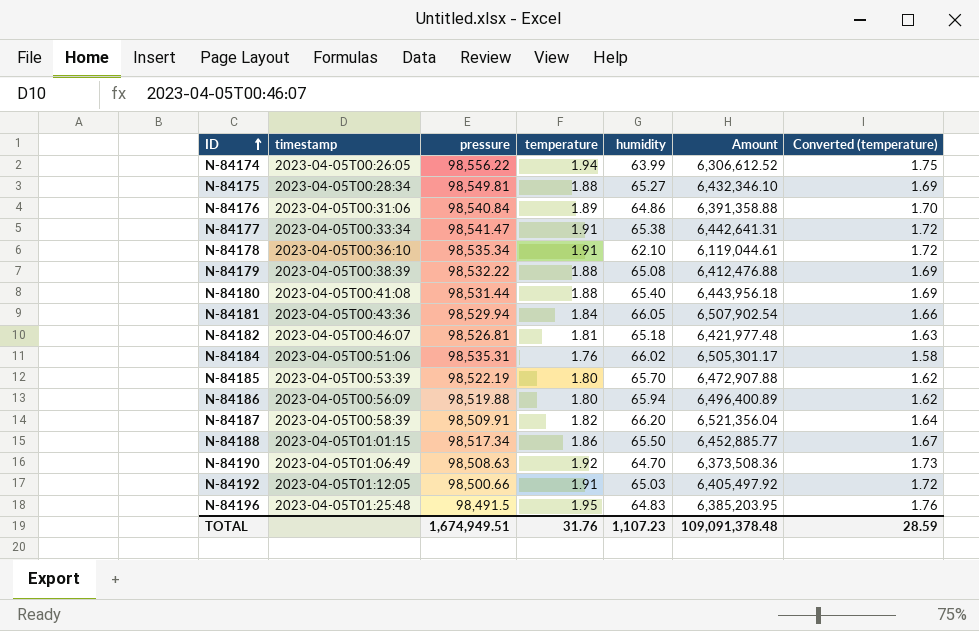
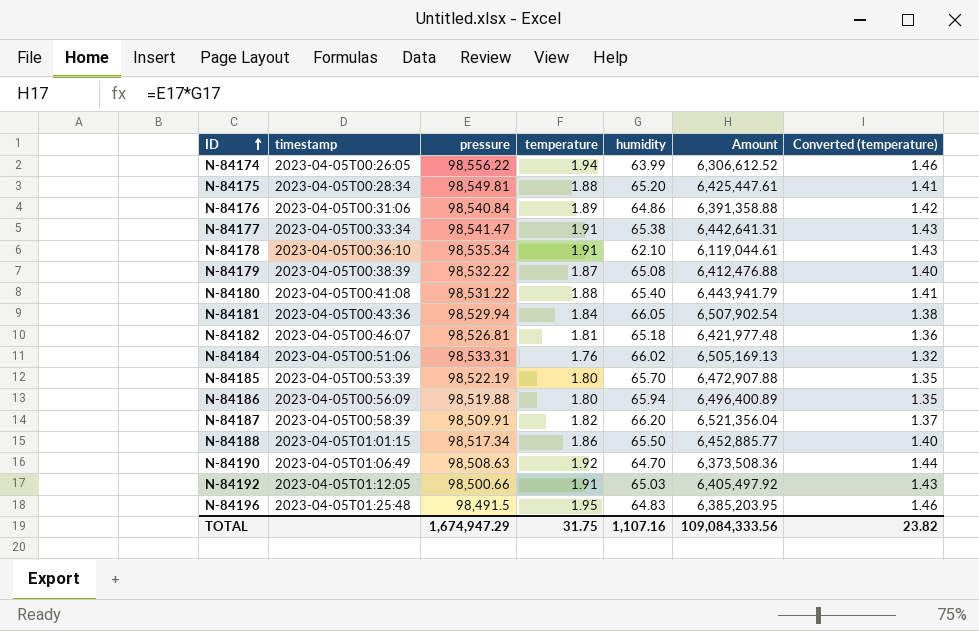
column Converted (temperature) | formula: [temperature] * 0.9 -> [temperature] * 0.75
N-84175 | humidity: 65.27 -> 65.20
N-84175 | Amount: 6,432,346.10 -> 6,425,447.61
N-84179 | temperature: 1.88 -> 1.87
N-84180 | pressure: 98,531.44 -> 98,531.22
N-84180 | Amount: 6,443,956.18 -> 6,443,941.79
N-84184 | pressure: 98,535.31 -> 98,533.31
N-84184 | Amount: 6,505,301.17 -> 6,505,169.13
TOTAL | pressure: 1,674,949.51 -> 1,674,947.29
TOTAL | temperature: 31.76 -> 31.75
TOTAL | humidity: 1,107.23 -> 1,107.16
TOTAL | Amount: 109,091,378.48 -> 109,084,333.56
TOTAL | Converted (temperature): 28.59 -> 23.82

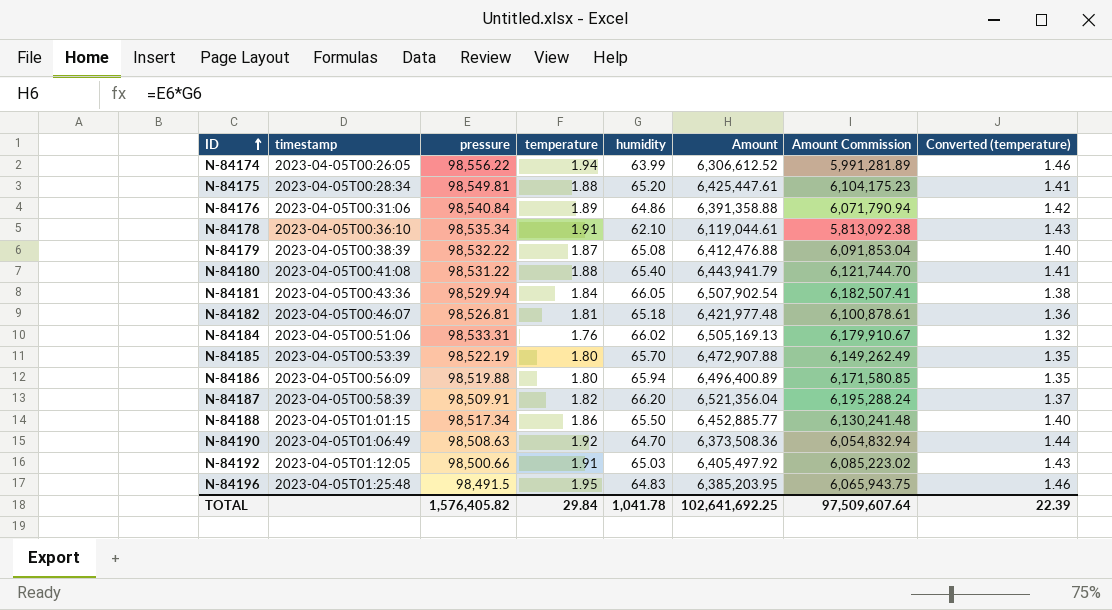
column Amount Commission | formula: none -> [Amount] * 0.95
row N-84177: 2023-04-05T00:33:34 | 98,541.47 | 1.91 | 65.38 | 6,442,641.31 | 1.43 -> none
TOTAL | pressure: 1,674,947.29 -> 1,576,405.82
TOTAL | temperature: 31.75 -> 29.84
TOTAL | humidity: 1,107.16 -> 1,041.78
TOTAL | Amount: 109,084,333.56 -> 102,641,692.25
TOTAL | Converted (temperature): 23.82 -> 22.39

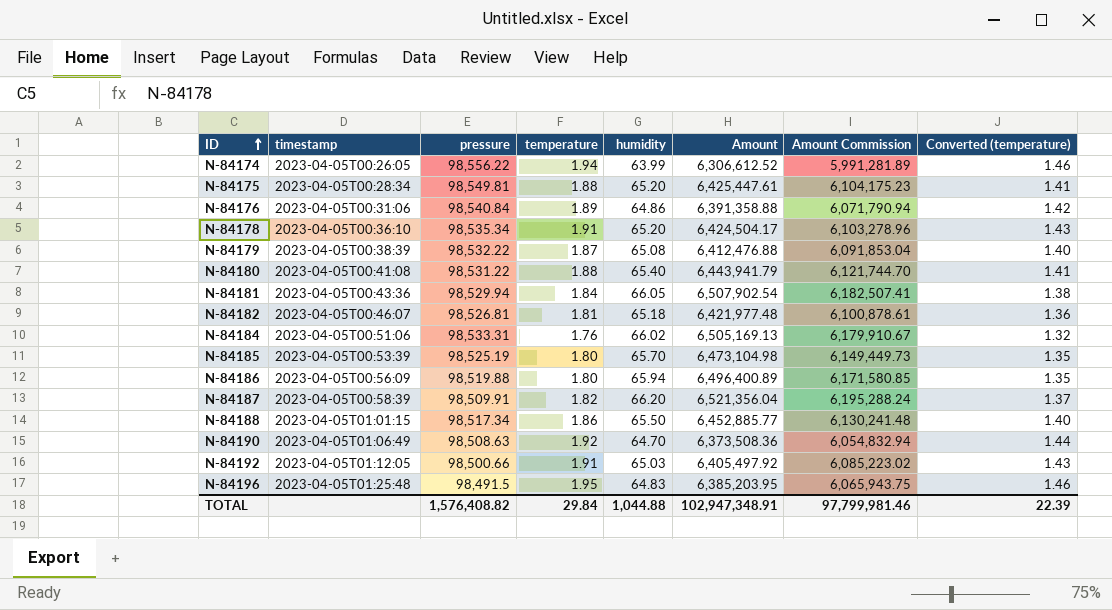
N-84178 | humidity: 62.10 -> 65.20
N-84178 | Amount: 6,119,044.61 -> 6,424,504.17
N-84178 | Amount Commission: 5,813,092.38 -> 6,103,278.96
N-84185 | pressure: 98,522.19 -> 98,525.19
N-84185 | Amount: 6,472,907.88 -> 6,473,104.98
N-84185 | Amount Commission: 6,149,262.49 -> 6,149,449.73
TOTAL | pressure: 1,576,405.82 -> 1,576,408.82
TOTAL | humidity: 1,041.78 -> 1,044.88
TOTAL | Amount: 102,641,692.25 -> 102,947,348.91
TOTAL | Amount Commission: 97,509,607.64 -> 97,799,981.46

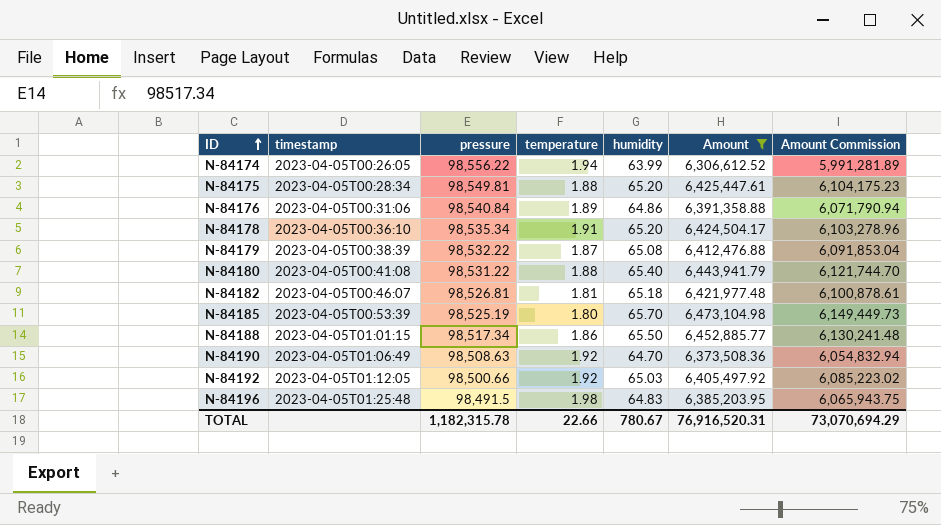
filter: none -> Amount <= 6,473,104.98
column Converted (temperature) | formula: [temperature] * 0.75 -> none
N-84192 | temperature: 1.91 -> 1.92
N-84196 | temperature: 1.95 -> 1.98
TOTAL | pressure: 1,576,408.82 -> 1,182,315.78
TOTAL | temperature: 29.84 -> 22.66
TOTAL | humidity: 1,044.88 -> 780.67
TOTAL | Amount: 102,947,348.91 -> 76,916,520.31
TOTAL | Amount Commission: 97,799,981.46 -> 73,070,694.29

